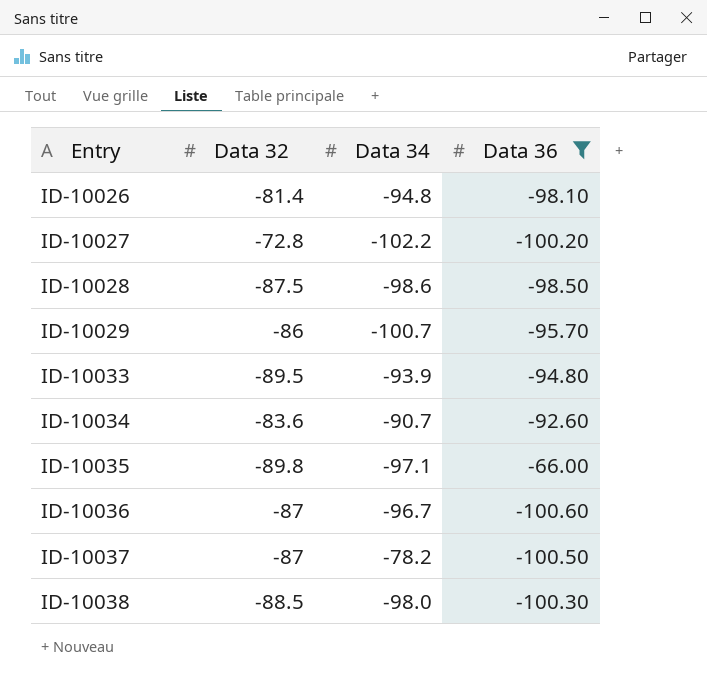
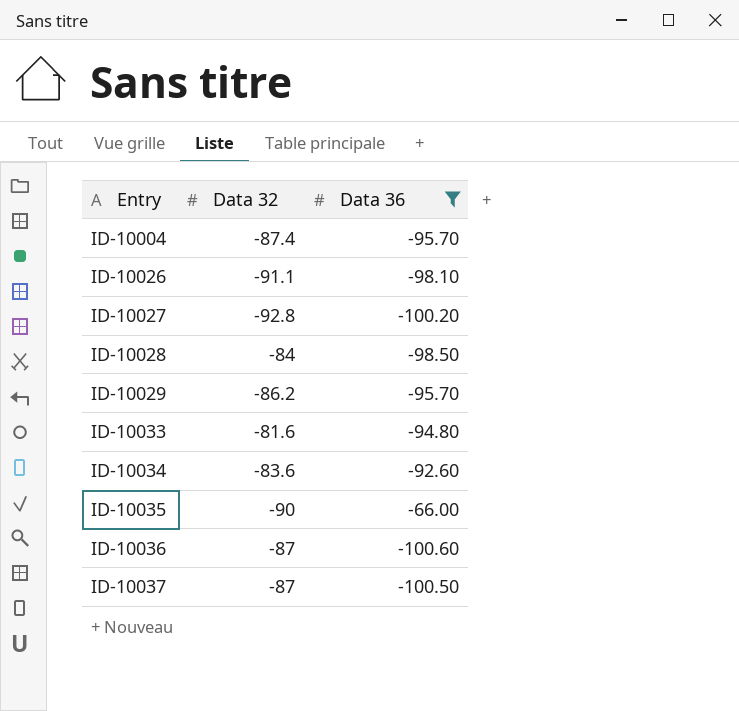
column Data 34 | position: 3 -> none
row ID-10038: -88.5 | -98.0 | -100.30 -> none
row ID-10004: none -> -87.4 | -95.70
ID-10026 | Data 32: -81.4 -> -91.1
ID-10027 | Data 32: -72.8 -> -92.8
ID-10028 | Data 32: -87.5 -> -84
ID-10029 | Data 32: -86 -> -86.2
ID-10033 | Data 32: -89.5 -> -81.6
ID-10035 | Data 32: -89.8 -> -90

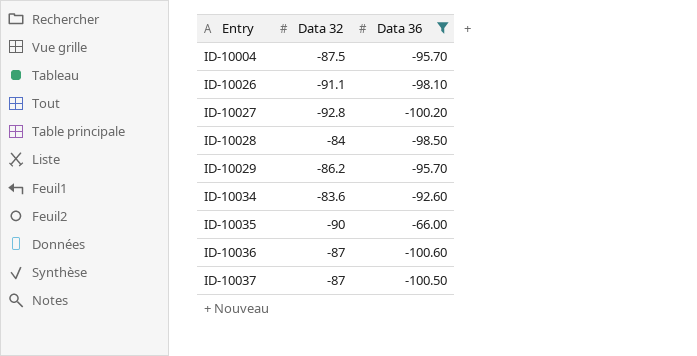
row ID-10033: -81.6 | -94.80 -> none
ID-10004 | Data 32: -87.4 -> -87.5

